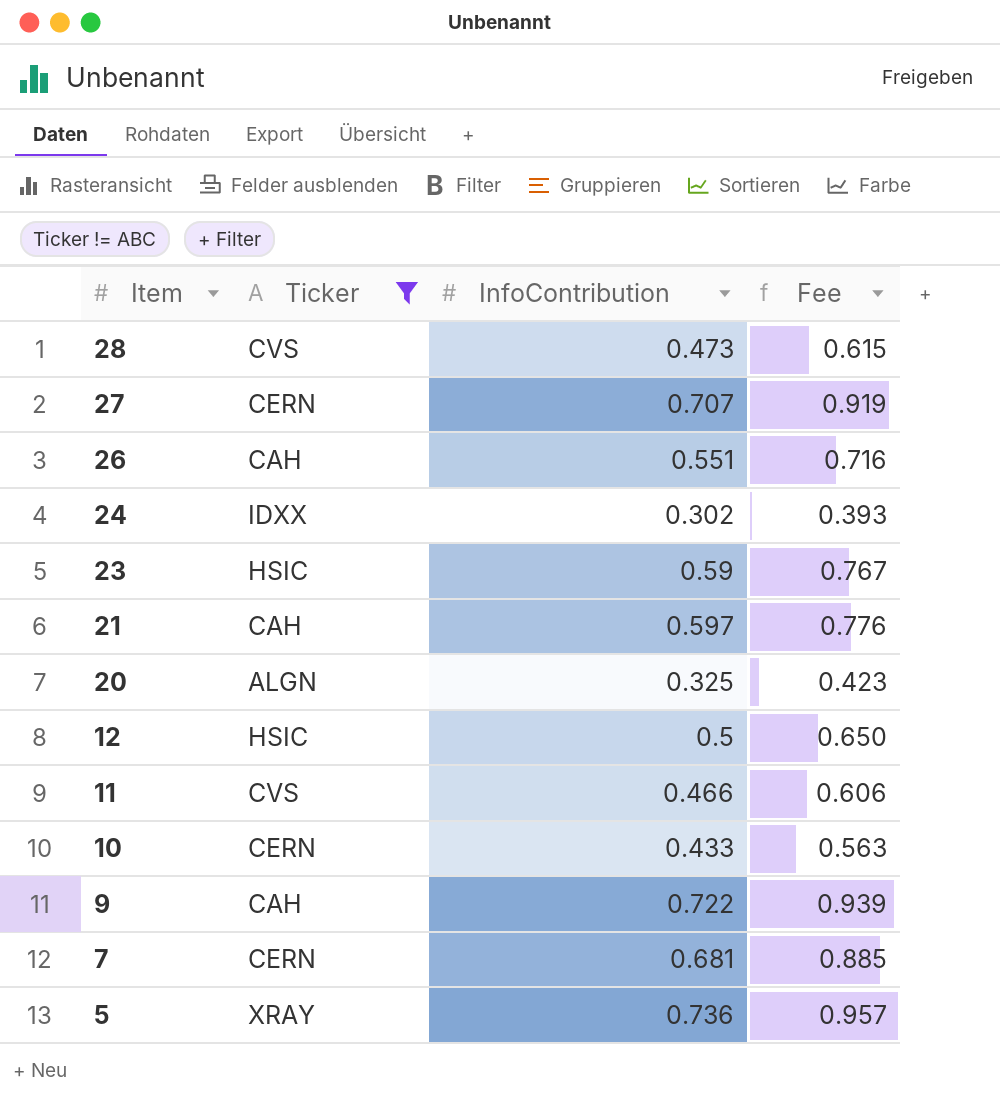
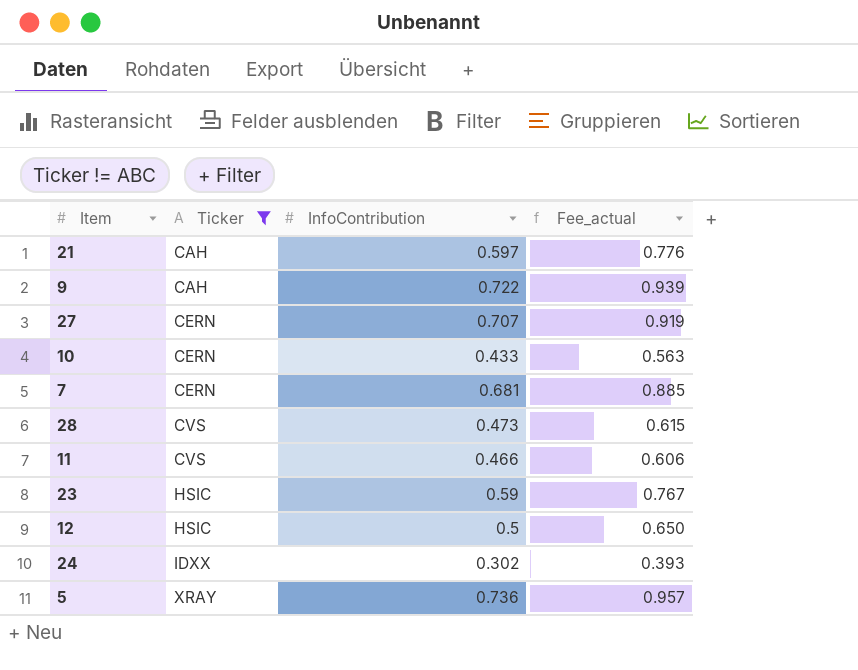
row order: Item descending -> Ticker ascending
column name: Fee -> Fee_actual
row 26: CAH | 0.551 | 0.716 -> none
row 20: ALGN | 0.325 | 0.423 -> none

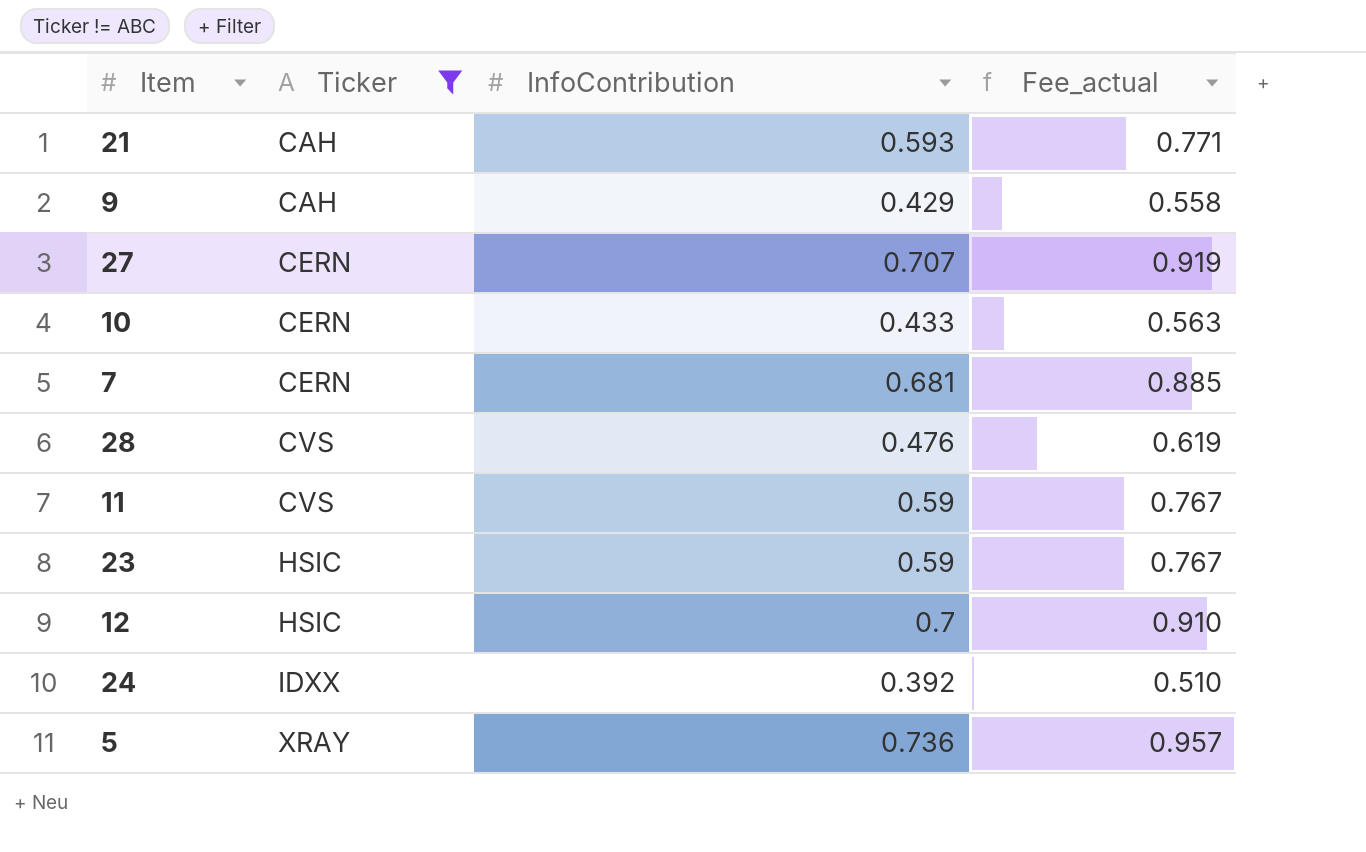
21 | InfoContribution: 0.597 -> 0.593
21 | Fee_actual: 0.776 -> 0.771
9 | InfoContribution: 0.722 -> 0.429
9 | Fee_actual: 0.939 -> 0.558
28 | InfoContribution: 0.473 -> 0.476
28 | Fee_actual: 0.615 -> 0.619
11 | InfoContribution: 0.466 -> 0.59
11 | Fee_actual: 0.606 -> 0.767
12 | InfoContribution: 0.5 -> 0.7
12 | Fee_actual: 0.650 -> 0.910
24 | InfoContribution: 0.302 -> 0.392
24 | Fee_actual: 0.393 -> 0.510

